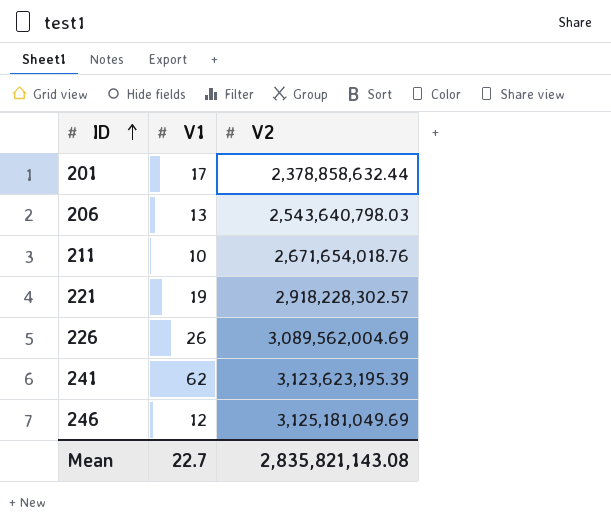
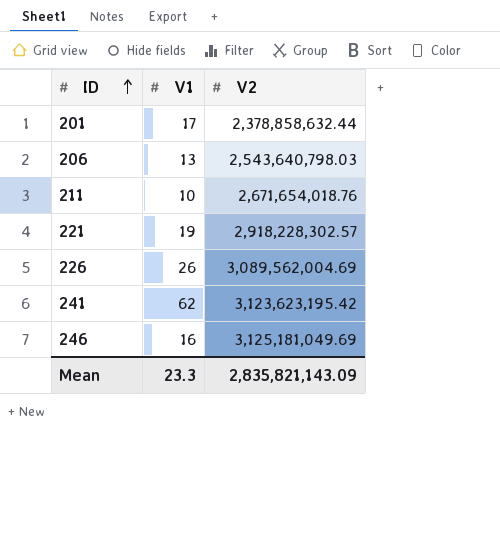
241 | V2: 3,123,623,195.39 -> 3,123,623,195.42
246 | V1: 12 -> 16
Mean | V1: 22.7 -> 23.3
Mean | V2: 2,835,821,143.08 -> 2,835,821,143.09

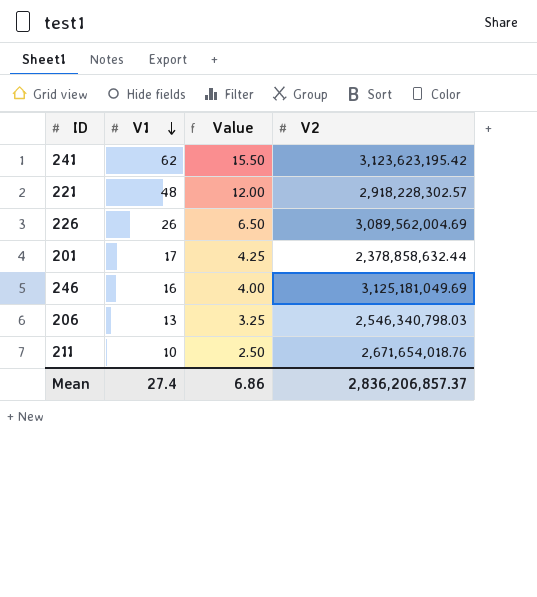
row order: ID ascending -> V1 descending
column Value | formula: none -> [V1] * 0.25
221 | V1: 19 -> 48
206 | V2: 2,543,640,798.03 -> 2,546,340,798.03
Mean | V1: 23.3 -> 27.4
Mean | V2: 2,835,821,143.09 -> 2,836,206,857.37

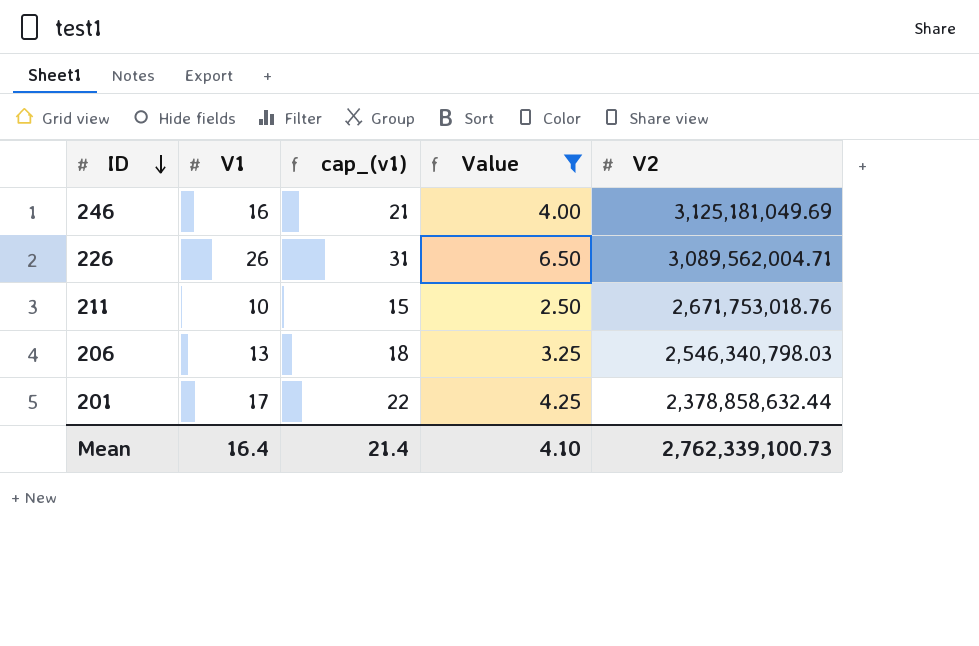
filter: none -> Value <= 6.50
row order: V1 descending -> ID descending
column cap_(v1) | formula: none -> [V1] + 5
226 | V2: 3,089,562,004.69 -> 3,089,562,004.71
211 | V2: 2,671,654,018.76 -> 2,671,753,018.76
Mean | V1: 27.4 -> 16.4
Mean | Value: 6.86 -> 4.10
Mean | V2: 2,836,206,857.37 -> 2,762,339,100.73

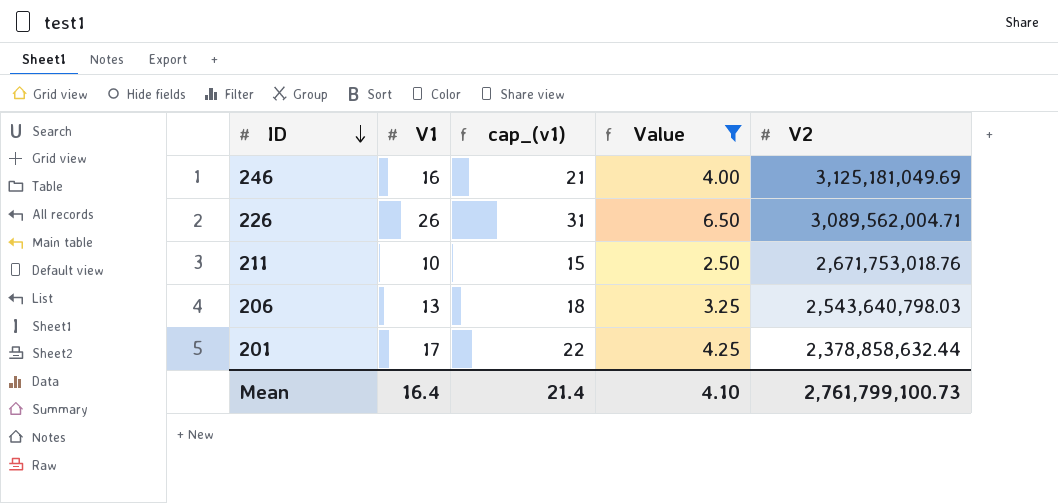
206 | V2: 2,546,340,798.03 -> 2,543,640,798.03
Mean | V2: 2,762,339,100.73 -> 2,761,799,100.73

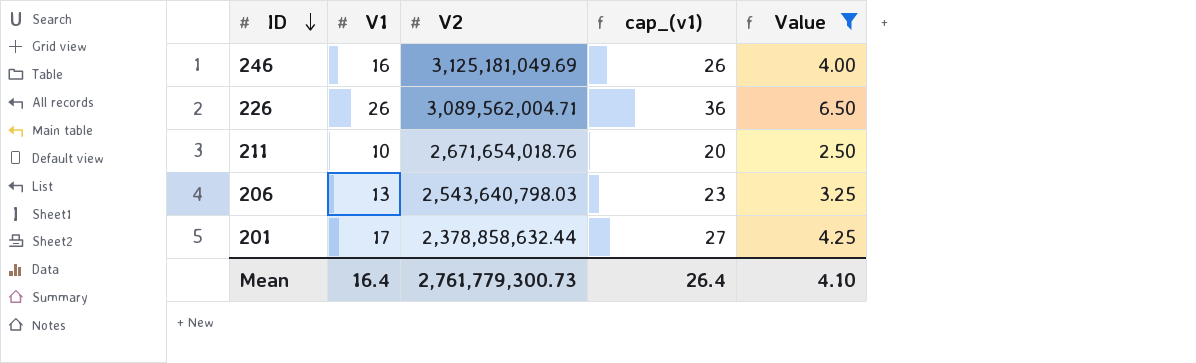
column V2 | position: 5 -> 3
column cap_(v1) | formula: [V1] + 5 -> [V1] + 10
211 | V2: 2,671,753,018.76 -> 2,671,654,018.76
Mean | V2: 2,761,799,100.73 -> 2,761,779,300.73
Mean | cap_(v1): 21.4 -> 26.4

